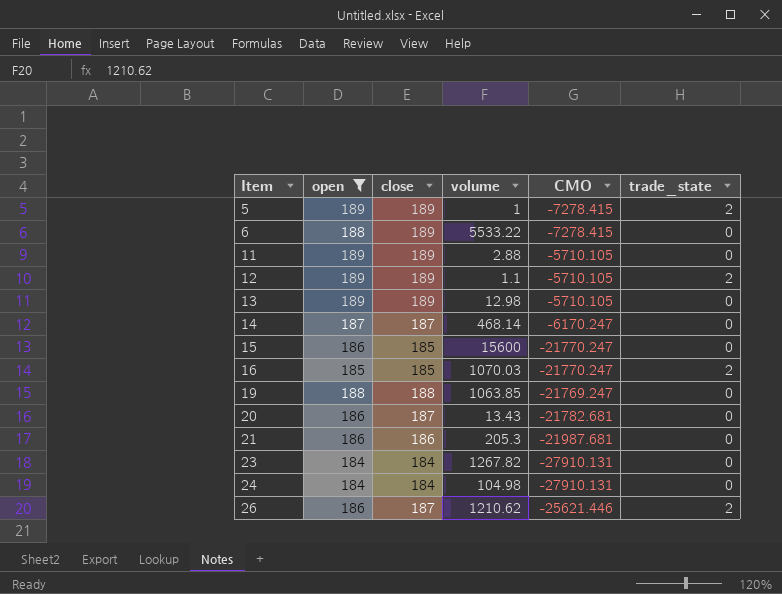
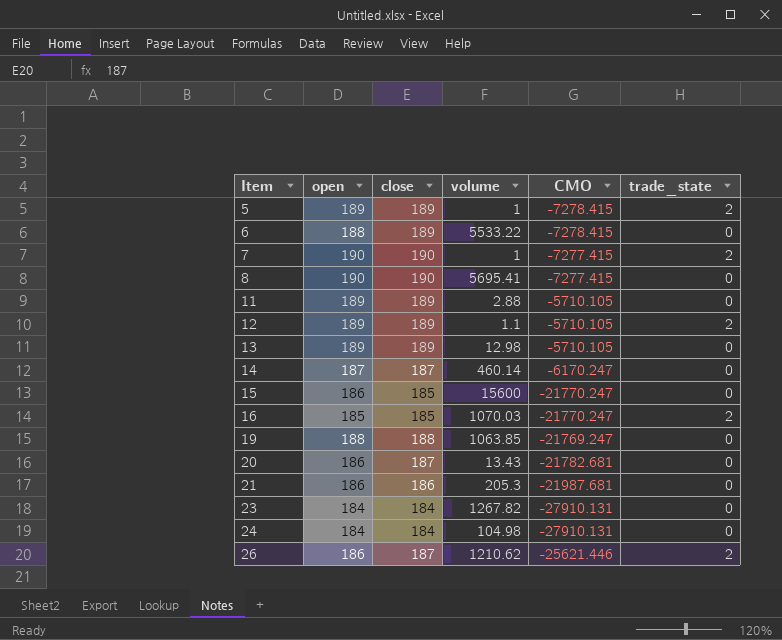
filter: open != 190 -> none
14 | volume: 468.14 -> 460.14

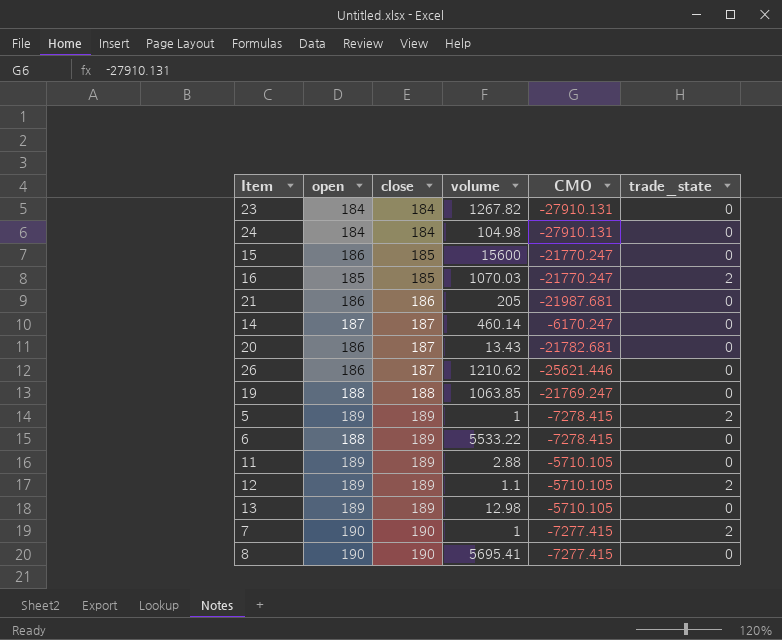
row order: Item ascending -> close ascending
21 | volume: 205.3 -> 205
26 | trade_state: 2 -> 0

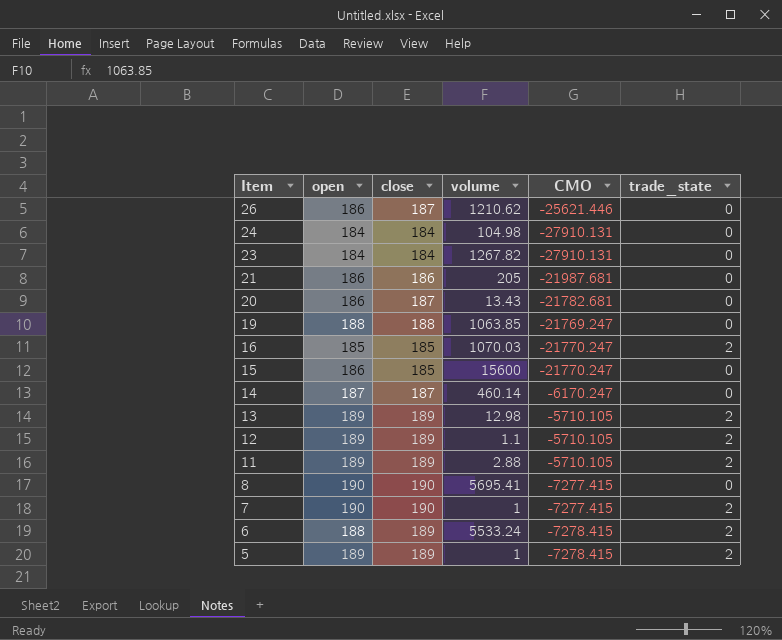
row order: close ascending -> Item descending
13 | trade_state: 0 -> 2
11 | trade_state: 0 -> 2
6 | volume: 5533.22 -> 5533.24
6 | trade_state: 0 -> 2

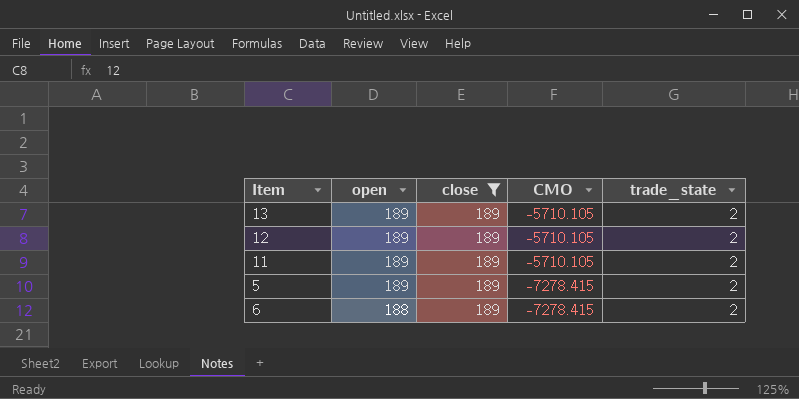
filter: none -> close = 189
row order: Item descending -> open descending
column volume | position: 4 -> none

